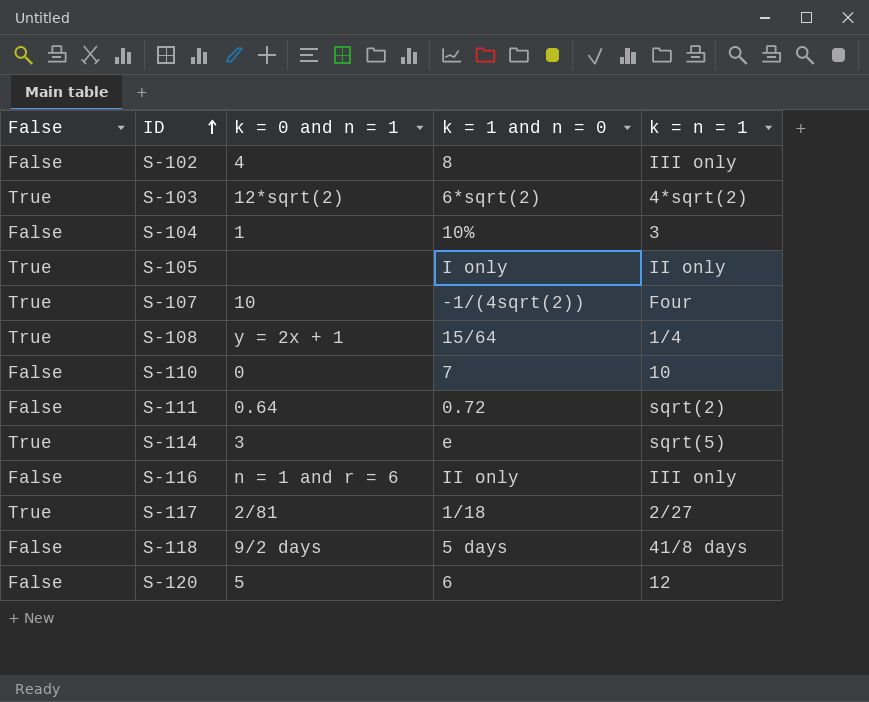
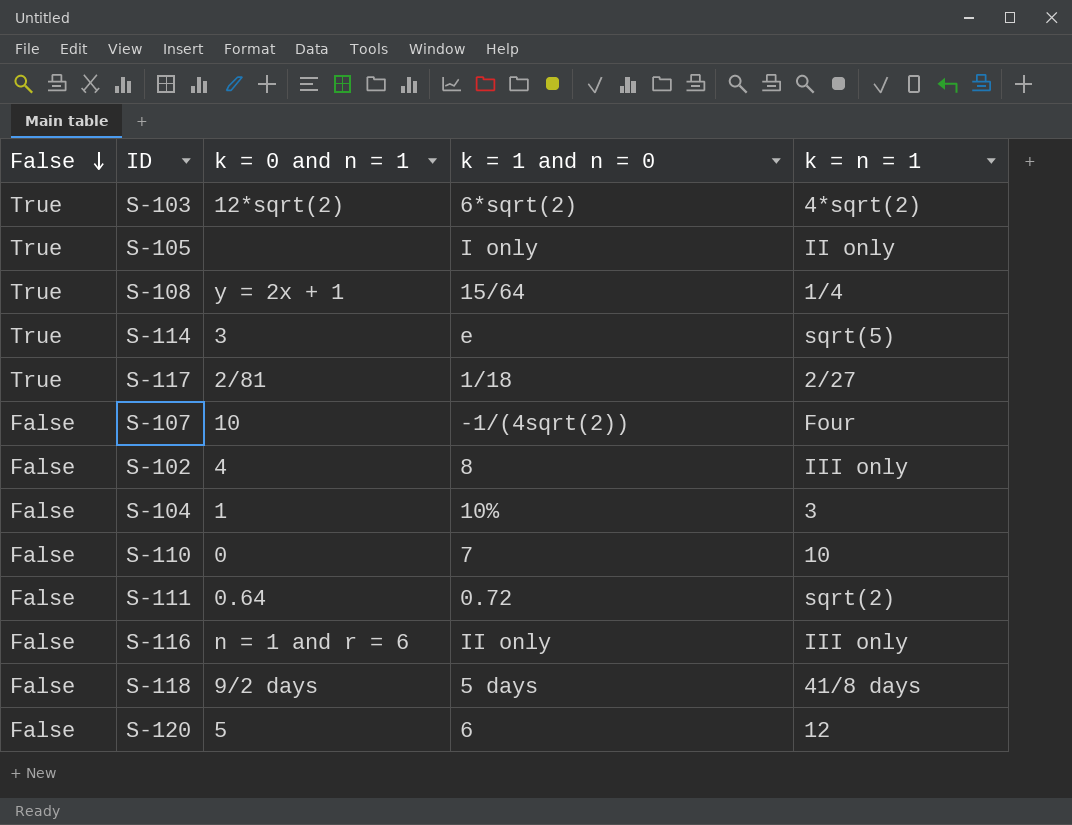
row order: ID ascending -> False descending
S-107 | False: True -> False

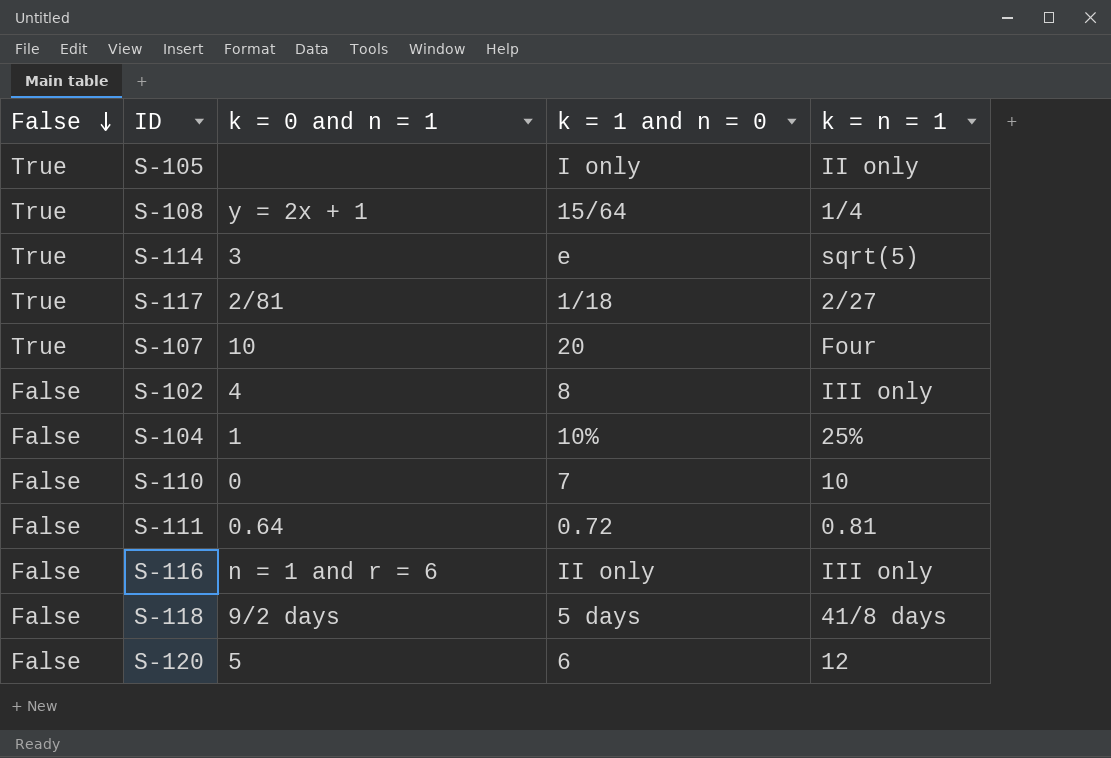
row S-103: True | 12*sqrt(2) | 6*sqrt(2) | 4*sqrt(2) -> none
S-107 | False: False -> True
S-107 | k = 1 and n = 0: -1/(4sqrt(2)) -> 20
S-104 | k = n = 1: 3 -> 25%
S-111 | k = n = 1: sqrt(2) -> 0.81

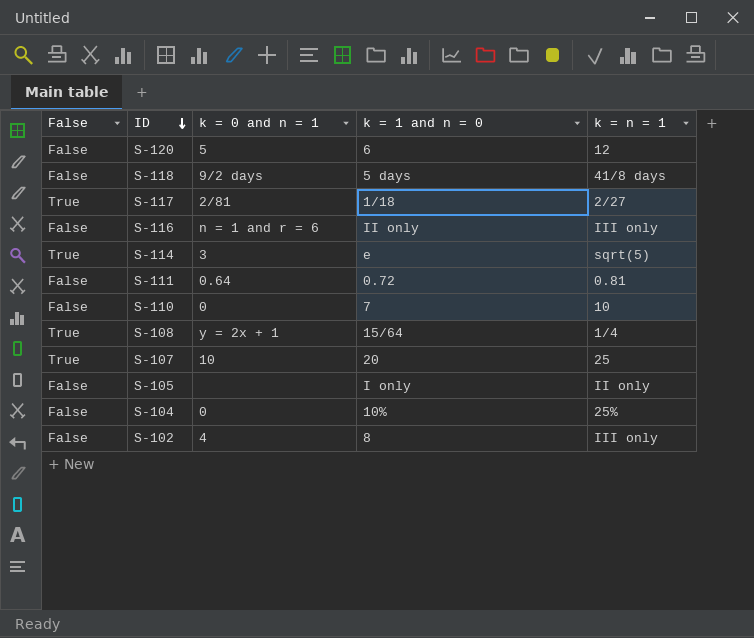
row order: False descending -> ID descending
S-107 | k = n = 1: Four -> 25
S-105 | False: True -> False
S-104 | k = 0 and n = 1: 1 -> 0

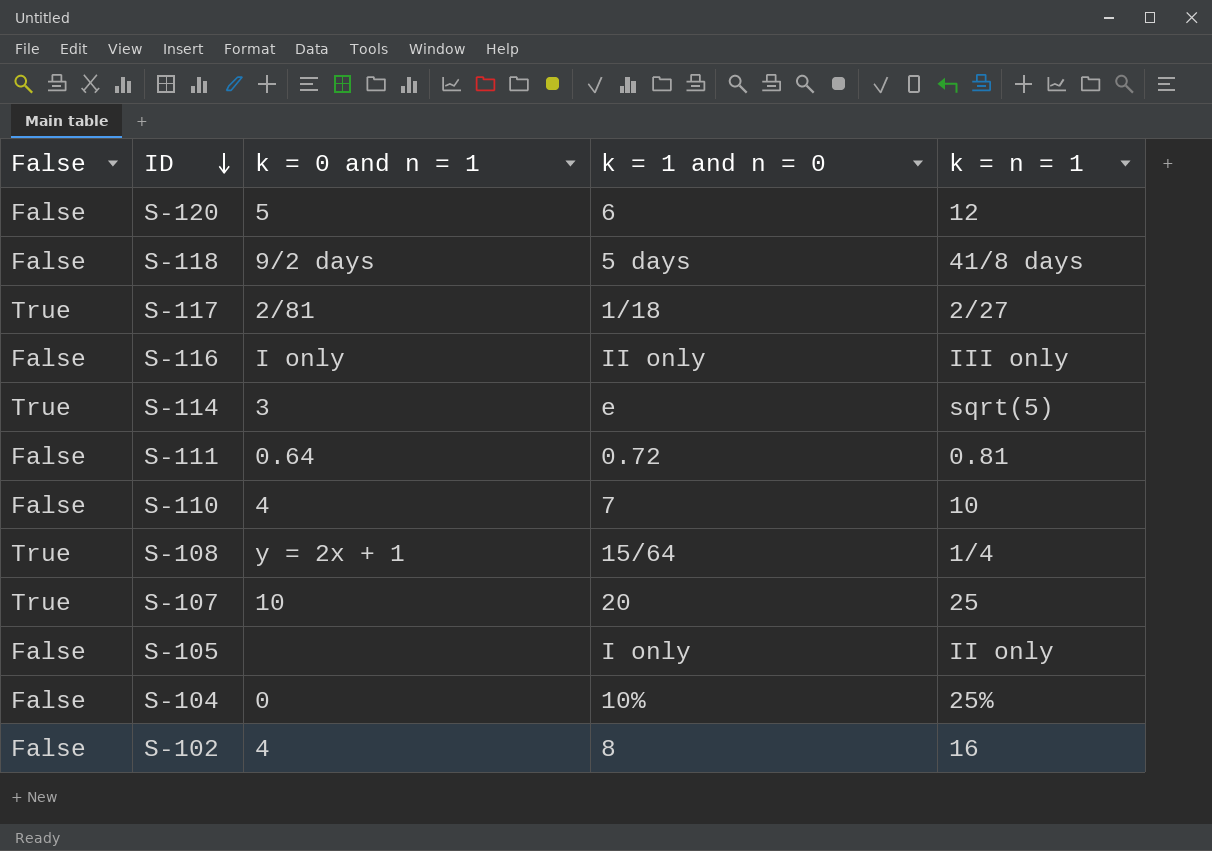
S-116 | k = 0 and n = 1: n = 1 and r = 6 -> I only
S-110 | k = 0 and n = 1: 0 -> 4
S-102 | k = n = 1: III only -> 16

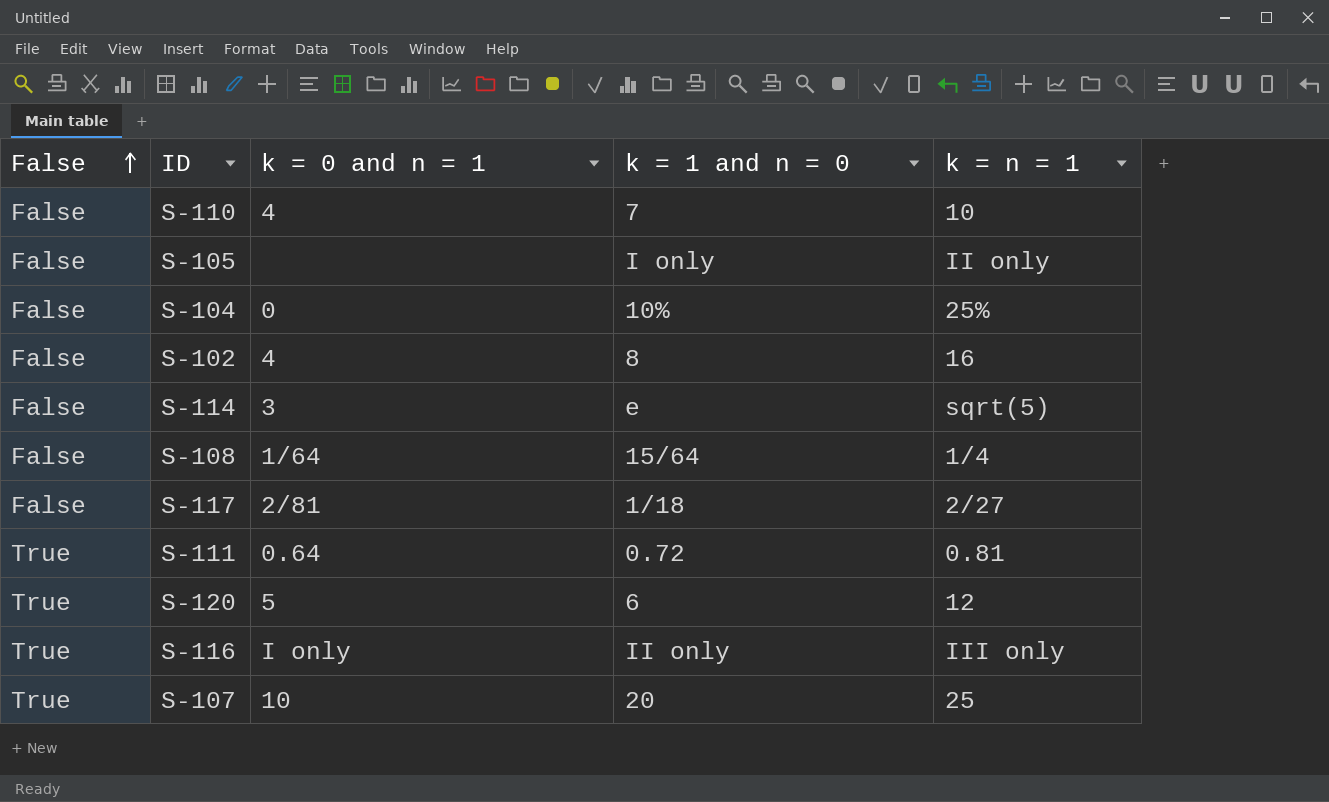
row order: ID descending -> False ascending
row S-118: False | 9/2 days | 5 days | 41/8 days -> none
S-114 | False: True -> False
S-108 | False: True -> False
S-108 | k = 0 and n = 1: y = 2x + 1 -> 1/64
S-117 | False: True -> False
S-111 | False: False -> True
S-120 | False: False -> True
S-116 | False: False -> True

